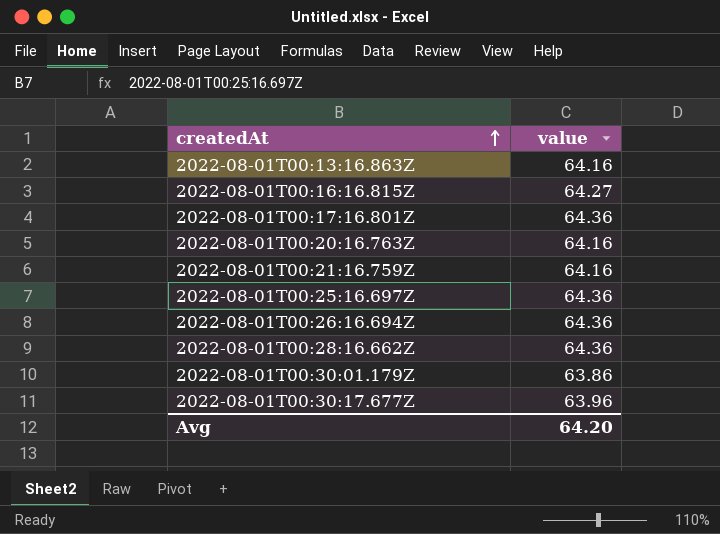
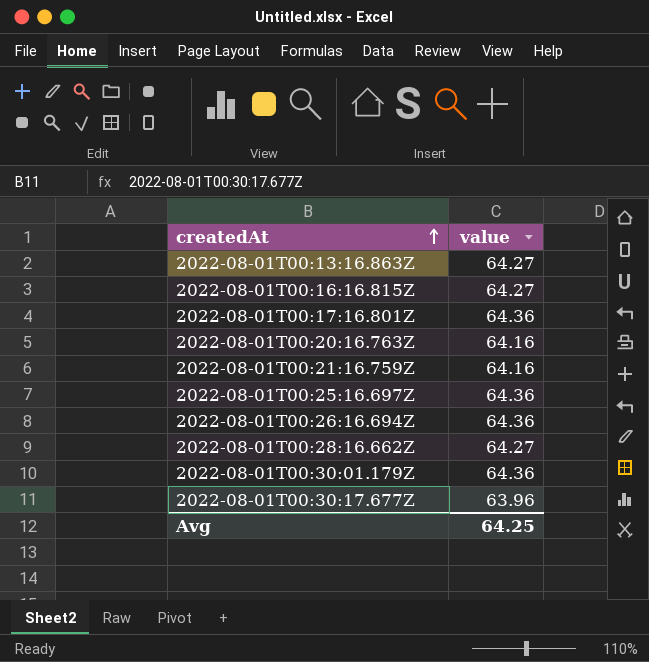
2022-08-01T00:13:16.863Z | value: 64.16 -> 64.27
2022-08-01T00:28:16.662Z | value: 64.36 -> 64.27
2022-08-01T00:30:01.179Z | value: 63.86 -> 64.36
Avg | value: 64.20 -> 64.25

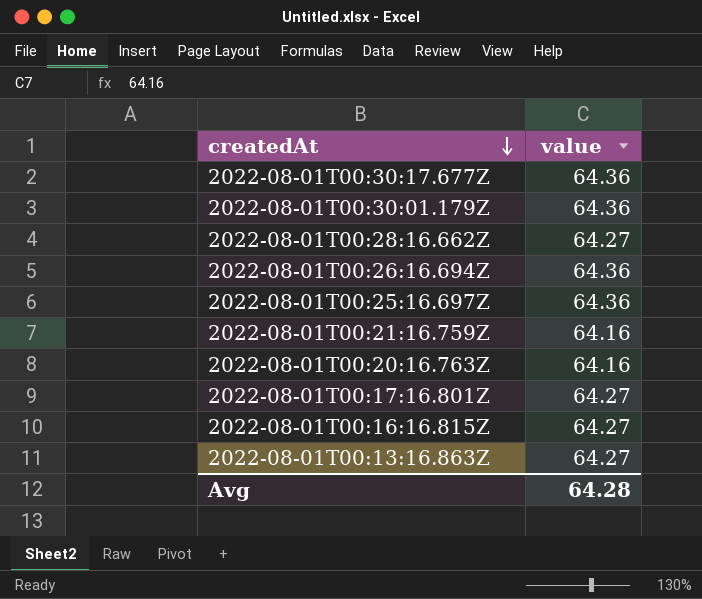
row order: createdAt ascending -> createdAt descending
2022-08-01T00:30:17.677Z | value: 63.96 -> 64.36
2022-08-01T00:17:16.801Z | value: 64.36 -> 64.27
Avg | value: 64.25 -> 64.28

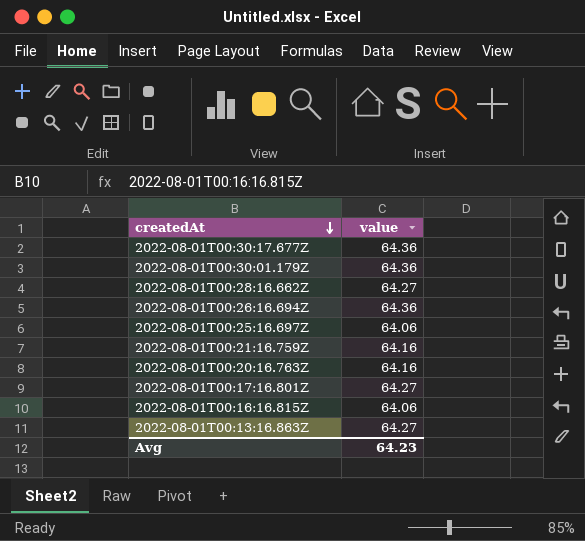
2022-08-01T00:25:16.697Z | value: 64.36 -> 64.06
2022-08-01T00:16:16.815Z | value: 64.27 -> 64.06
Avg | value: 64.28 -> 64.23

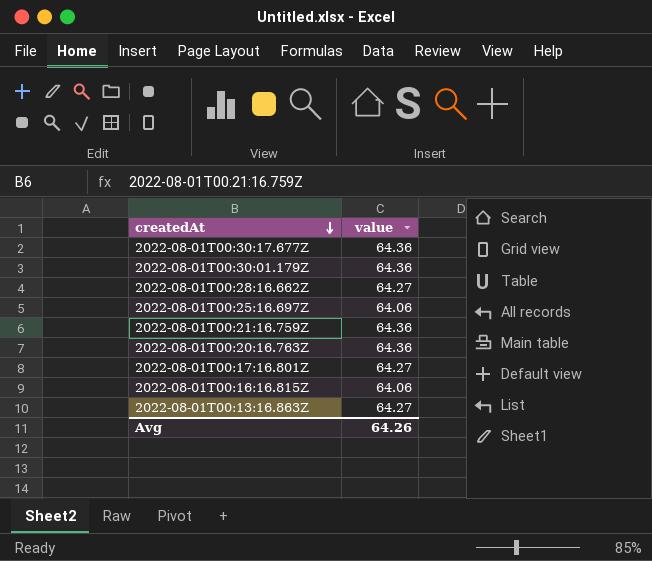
row 2022-08-01T00:26:16.694Z: 64.36 -> none
2022-08-01T00:21:16.759Z | value: 64.16 -> 64.36
2022-08-01T00:20:16.763Z | value: 64.16 -> 64.36
Avg | value: 64.23 -> 64.26

